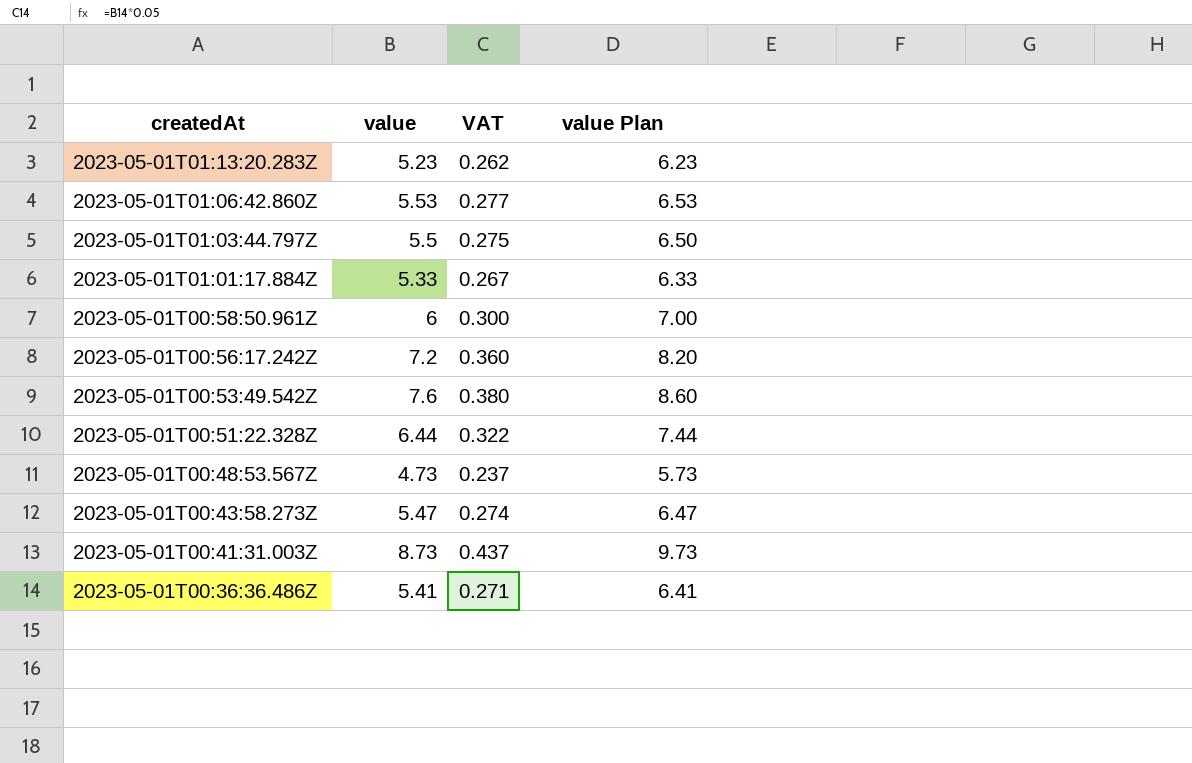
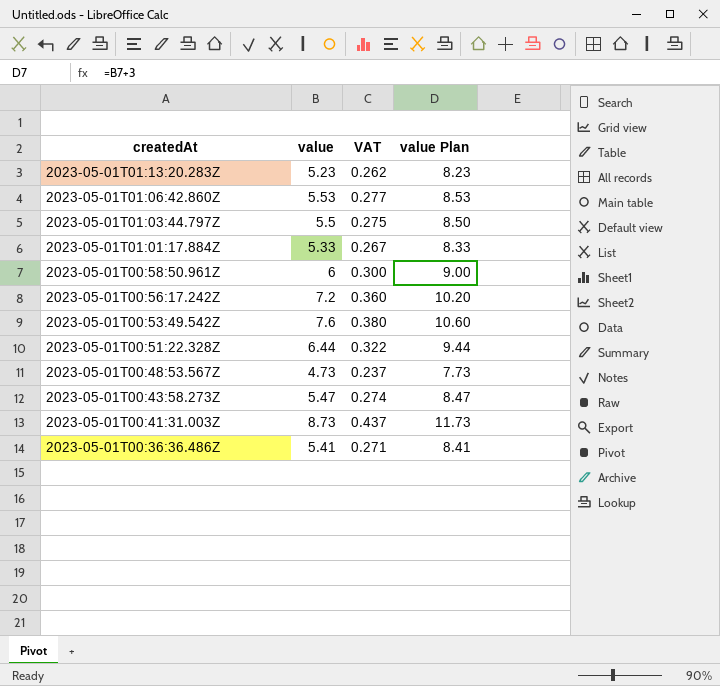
column value Plan | formula: [value] + 1 -> [value] + 3

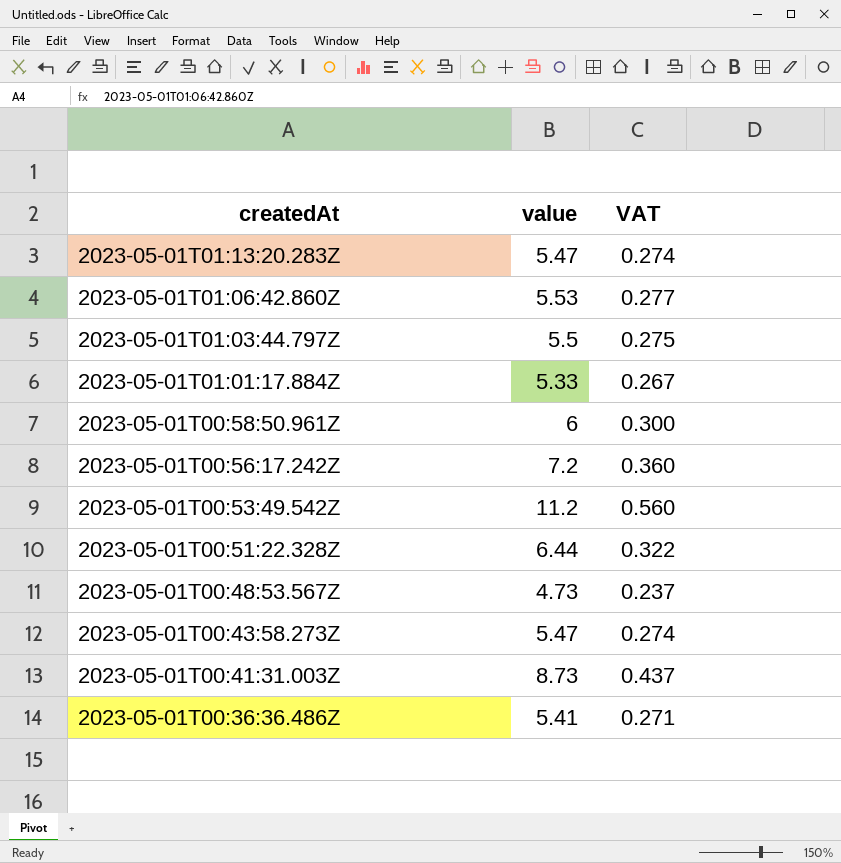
column value Plan | formula: [value] + 3 -> none
2023-05-01T01:13:20.283Z | value: 5.23 -> 5.47
2023-05-01T01:13:20.283Z | VAT: 0.262 -> 0.274
2023-05-01T00:53:49.542Z | value: 7.6 -> 11.2
2023-05-01T00:53:49.542Z | VAT: 0.380 -> 0.560

